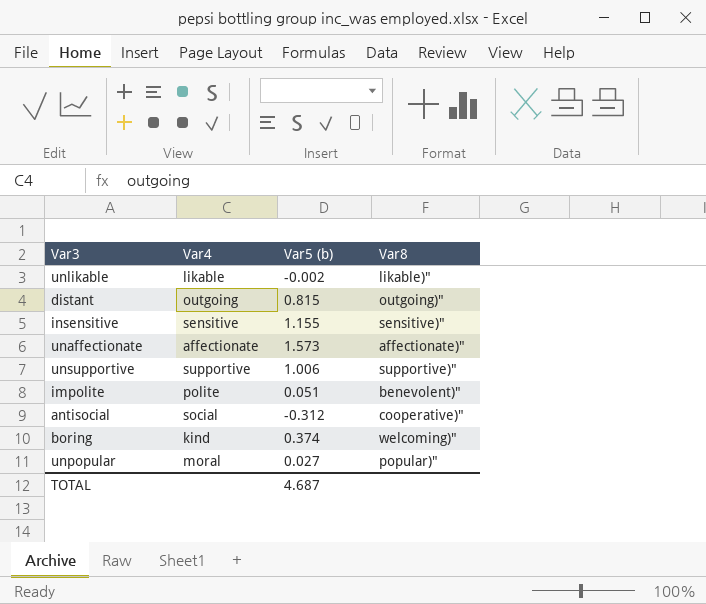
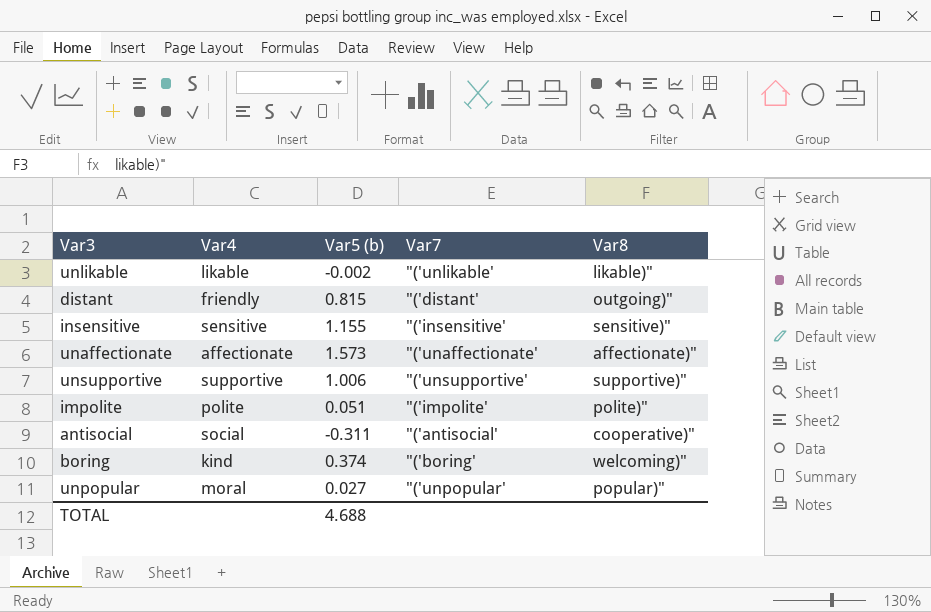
column Var7 | position: none -> 4
distant | Var4: outgoing -> friendly
impolite | Var8: benevolent)" -> polite)"
antisocial | Var5 (b): -0.312 -> -0.311
TOTAL | Var5 (b): 4.687 -> 4.688

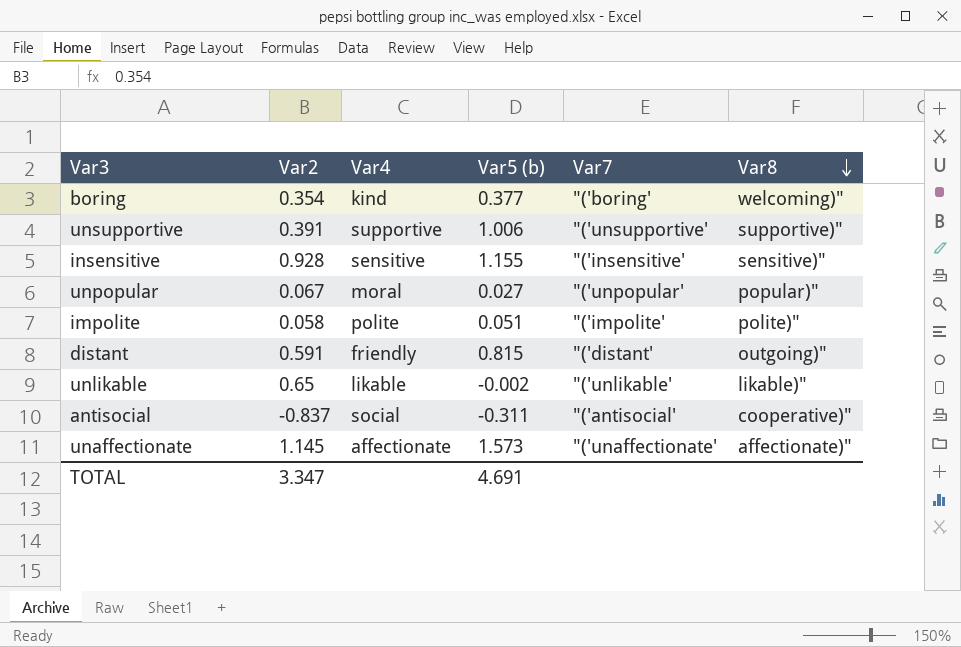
row order: none -> Var8 descending
column Var2 | position: none -> 2
boring | Var5 (b): 0.374 -> 0.377
TOTAL | Var5 (b): 4.688 -> 4.691

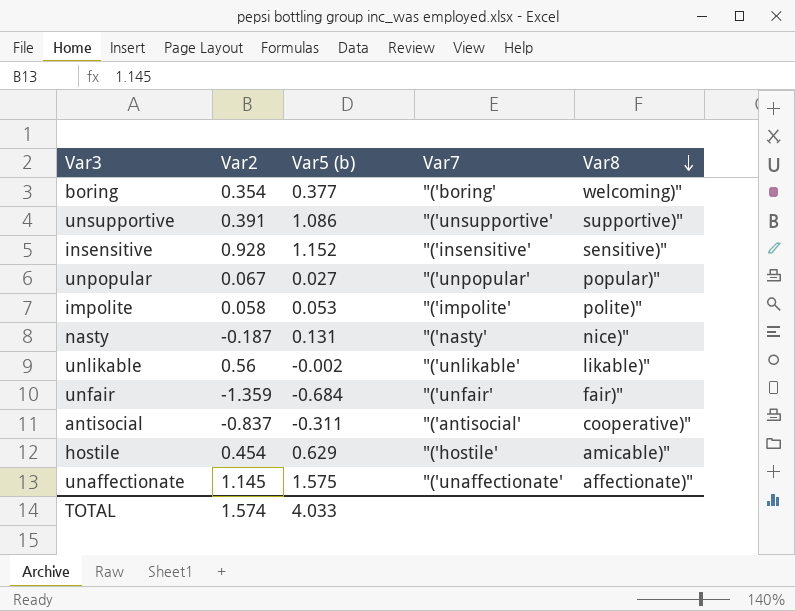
column Var4 | position: 3 -> none
row distant: 0.591 | friendly | 0.815 | "('distant' | outgoing)" -> none
unsupportive | Var5 (b): 1.006 -> 1.086
insensitive | Var5 (b): 1.155 -> 1.152
impolite | Var5 (b): 0.051 -> 0.053
row nasty: none -> -0.187 | 0.131 | "('nasty' | nice)"
unlikable | Var2: 0.65 -> 0.56
row unfair: none -> -1.359 | -0.684 | "('unfair' | fair)"
row hostile: none -> 0.454 | 0.629 | "('hostile' | amicable)"
unaffectionate | Var5 (b): 1.573 -> 1.575
TOTAL | Var2: 3.347 -> 1.574
TOTAL | Var5 (b): 4.691 -> 4.033

